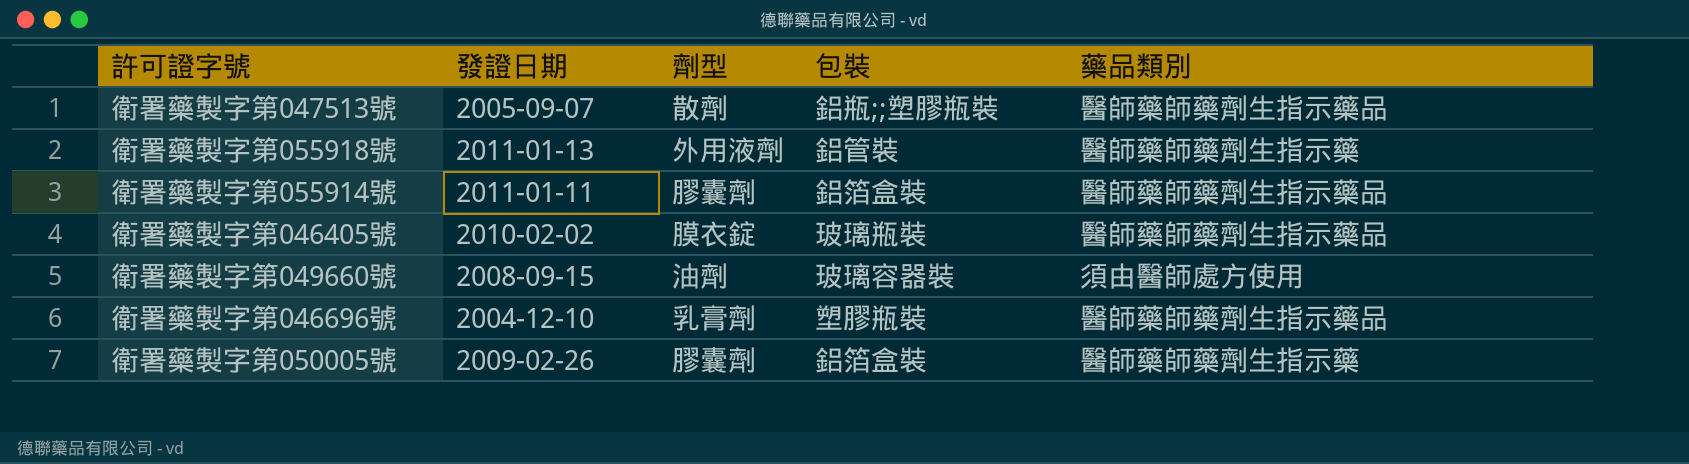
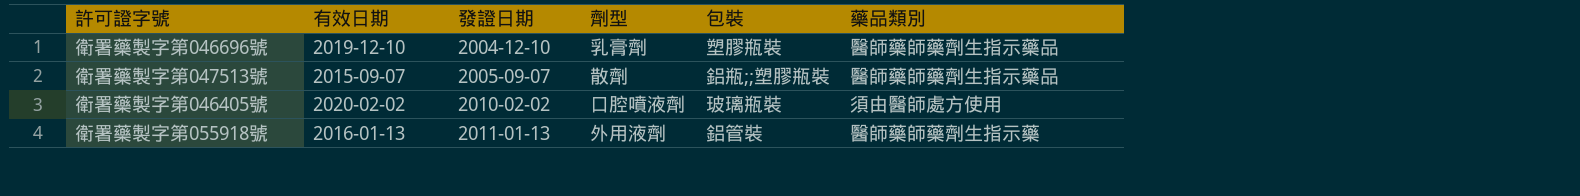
row order: none -> 發證日期 ascending
column 有效日期 | position: none -> 2
row 衛署藥製字第055914號: 2011-01-11 | 膠囊劑 | 鋁箔盒裝 | 醫師藥師藥劑生指示藥品 -> none
row 衛署藥製字第049660號: 2008-09-15 | 油劑 | 玻璃容器裝 | 須由醫師處方使用 -> none
row 衛署藥製字第050005號: 2009-02-26 | 膠囊劑 | 鋁箔盒裝 | 醫師藥師藥劑生指示藥 -> none
衛署藥製字第046405號 | 劑型: 膜衣錠 -> 口腔噴液劑
衛署藥製字第046405號 | 藥品類別: 醫師藥師藥劑生指示藥品 -> 須由醫師處方使用

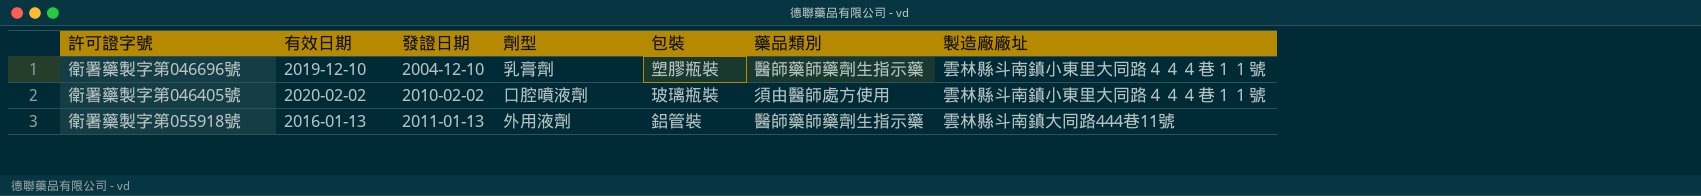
column 製造廠廠址 | position: none -> 7
row 衛署藥製字第047513號: 2015-09-07 | 2005-09-07 | 散劑 | 鋁瓶;;塑膠瓶裝 | 醫師藥師藥劑生指示藥品 -> none
衛署藥製字第046696號 | 藥品類別: 醫師藥師藥劑生指示藥品 -> 醫師藥師藥劑生指示藥

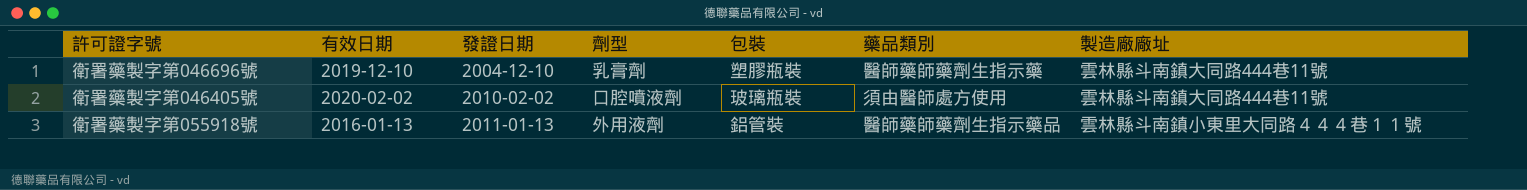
衛署藥製字第046696號 | 製造廠廠址: 雲林縣斗南鎮小東里大同路４４４巷１１號 -> 雲林縣斗南鎮大同路444巷11號
衛署藥製字第046405號 | 製造廠廠址: 雲林縣斗南鎮小東里大同路４４４巷１１號 -> 雲林縣斗南鎮大同路444巷11號
衛署藥製字第055918號 | 藥品類別: 醫師藥師藥劑生指示藥 -> 醫師藥師藥劑生指示藥品
衛署藥製字第055918號 | 製造廠廠址: 雲林縣斗南鎮大同路444巷11號 -> 雲林縣斗南鎮小東里大同路４４４巷１１號

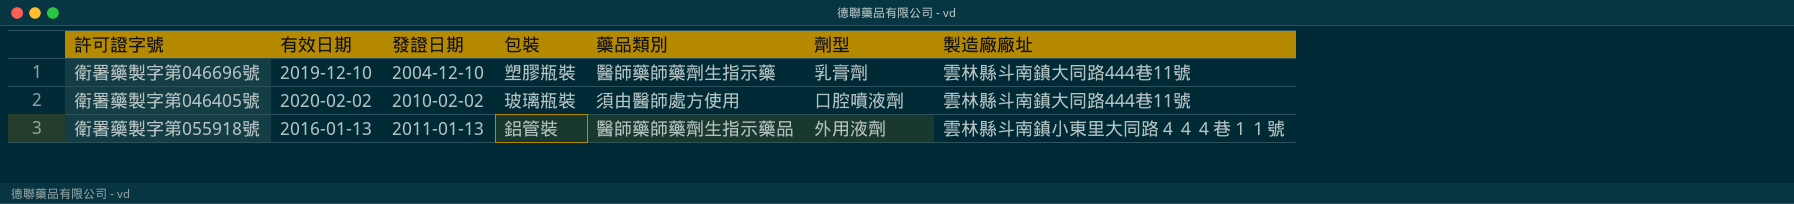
column 劑型 | position: 4 -> 6

